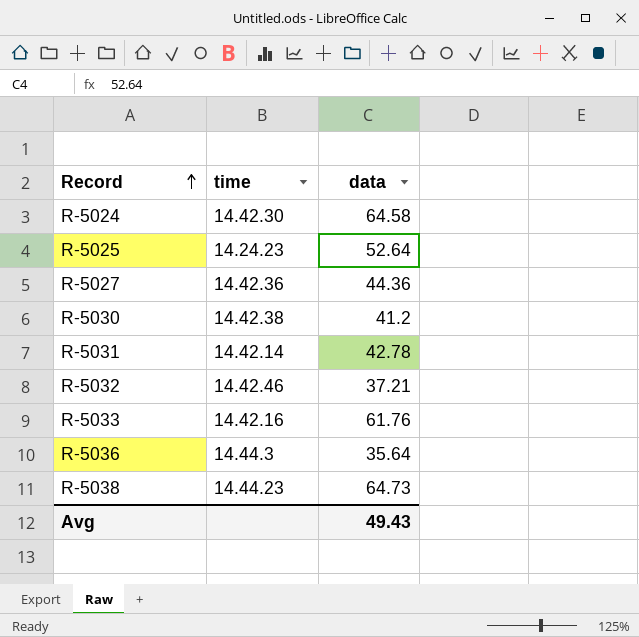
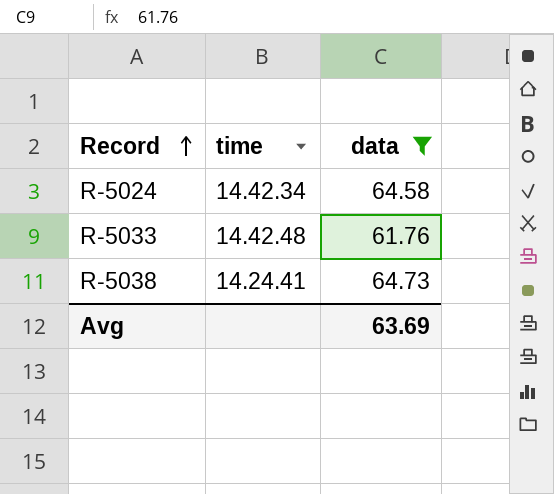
filter: none -> data >= 61.76
R-5024 | time: 14.42.30 -> 14.42.34
R-5033 | time: 14.42.16 -> 14.42.48
R-5038 | time: 14.44.23 -> 14.24.41
Avg | data: 49.43 -> 63.69

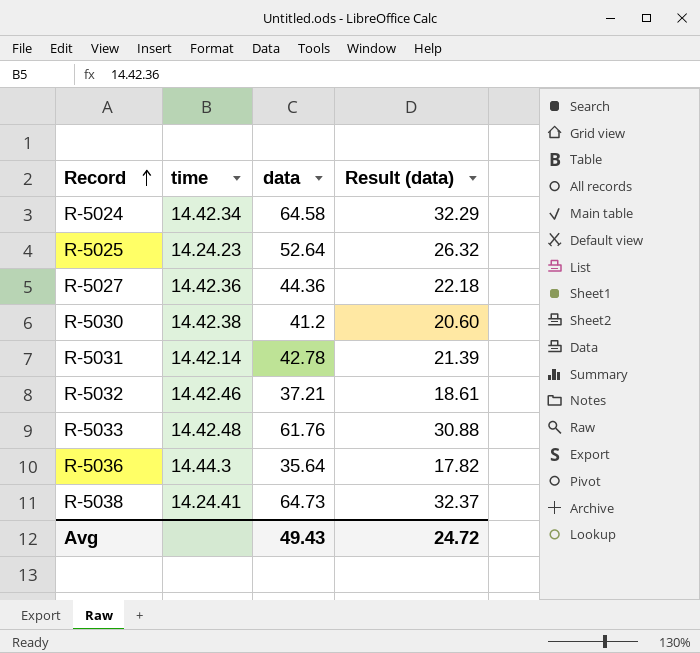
filter: data >= 61.76 -> none
column Result (data) | formula: none -> [data] * 0.5
Avg | data: 63.69 -> 49.43

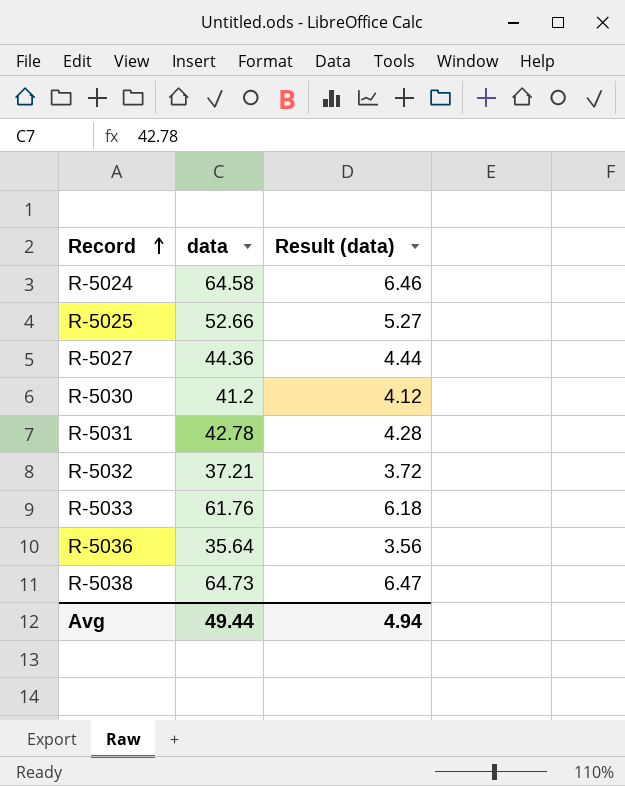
column time | position: 2 -> none
column Result (data) | formula: [data] * 0.5 -> [data] * 0.1
R-5025 | data: 52.64 -> 52.66
Avg | data: 49.43 -> 49.44
Avg | Result (data): 24.72 -> 4.94

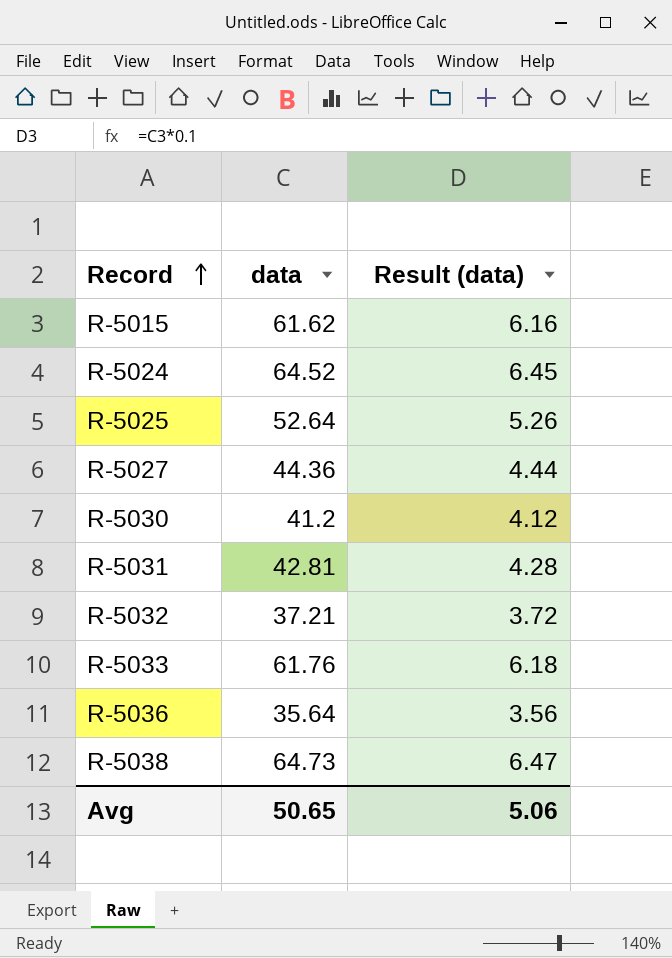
row R-5015: none -> 61.62 | 6.16
R-5024 | data: 64.58 -> 64.52
R-5024 | Result (data): 6.46 -> 6.45
R-5025 | data: 52.66 -> 52.64
R-5025 | Result (data): 5.27 -> 5.26
R-5031 | data: 42.78 -> 42.81
Avg | data: 49.44 -> 50.65
Avg | Result (data): 4.94 -> 5.06

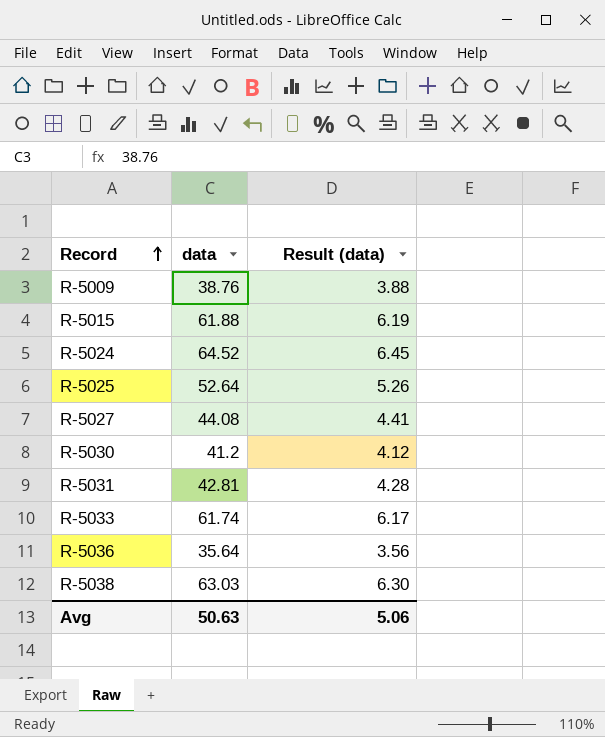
row R-5032: 37.21 | 3.72 -> none
row R-5009: none -> 38.76 | 3.88
R-5015 | data: 61.62 -> 61.88
R-5015 | Result (data): 6.16 -> 6.19
R-5027 | data: 44.36 -> 44.08
R-5027 | Result (data): 4.44 -> 4.41
R-5033 | data: 61.76 -> 61.74
R-5033 | Result (data): 6.18 -> 6.17
R-5038 | data: 64.73 -> 63.03
R-5038 | Result (data): 6.47 -> 6.30
Avg | data: 50.65 -> 50.63

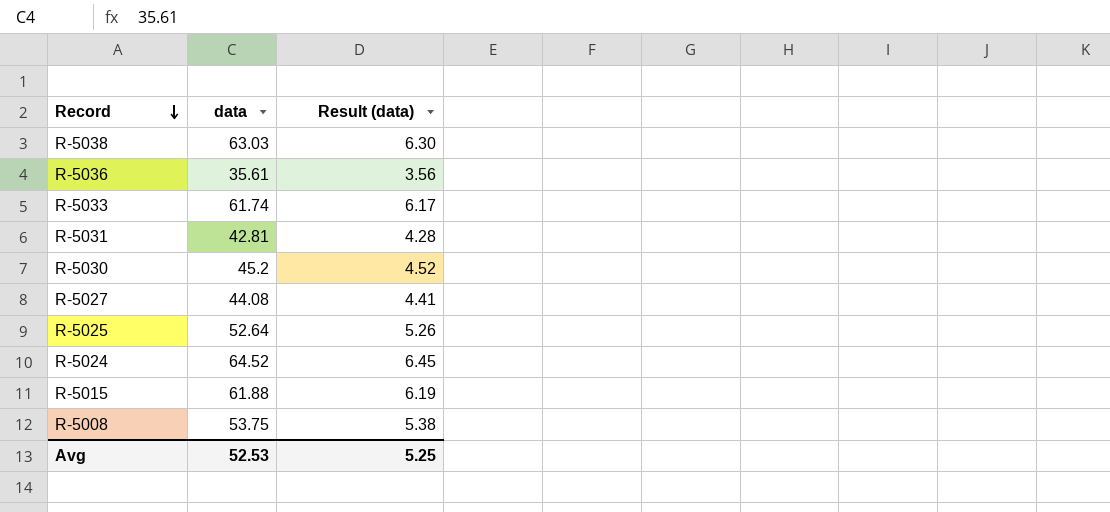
row order: Record ascending -> Record descending
row R-5009: 38.76 | 3.88 -> none
R-5036 | data: 35.64 -> 35.61
R-5030 | data: 41.2 -> 45.2
R-5030 | Result (data): 4.12 -> 4.52
row R-5008: none -> 53.75 | 5.38
Avg | data: 50.63 -> 52.53
Avg | Result (data): 5.06 -> 5.25

